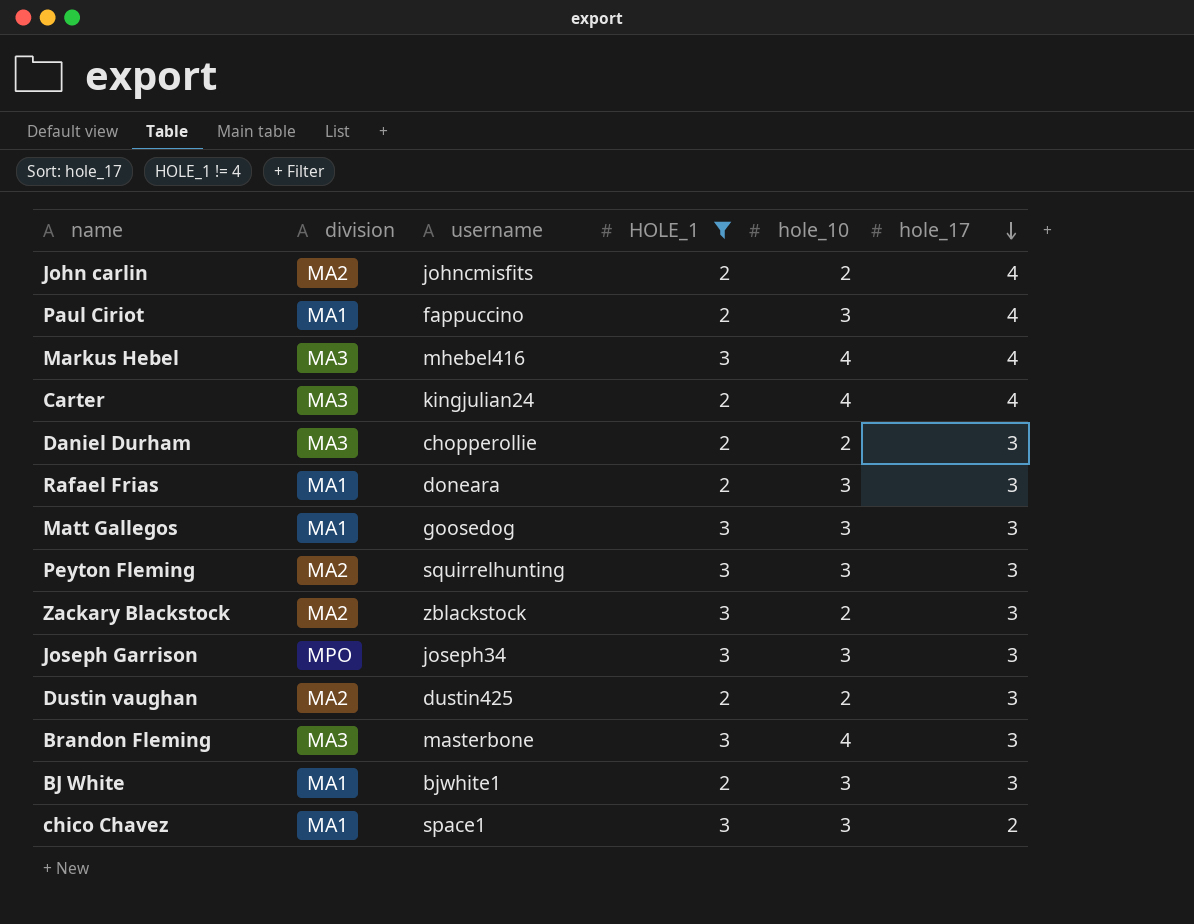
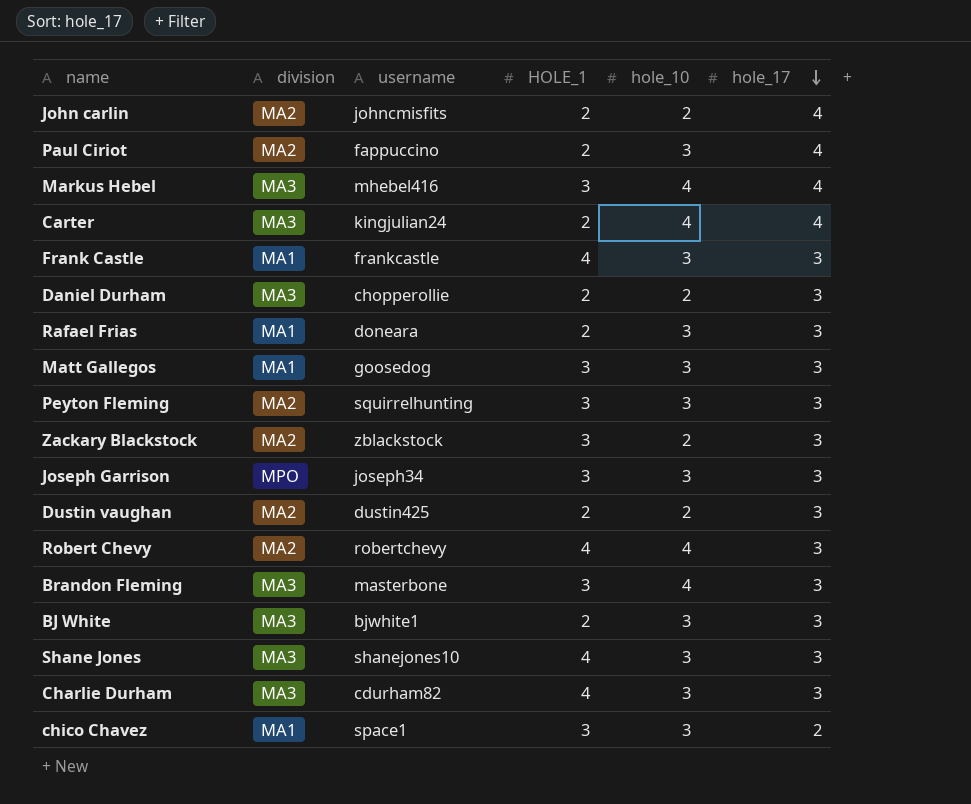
filter: HOLE_1 != 4 -> none
Paul Ciriot | division: MA1 -> MA2
BJ White | division: MA1 -> MA3

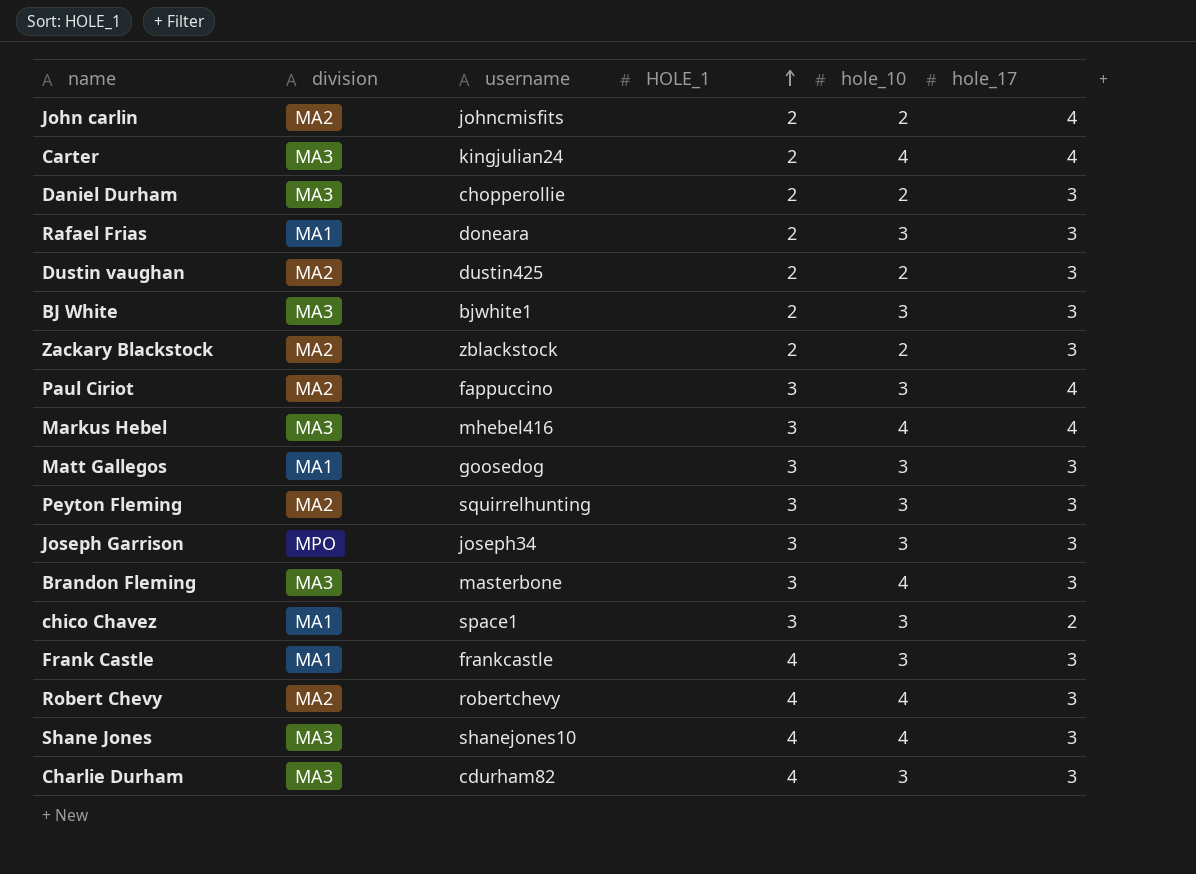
row order: hole_17 descending -> HOLE_1 ascending
Zackary Blackstock | HOLE_1: 3 -> 2
Paul Ciriot | HOLE_1: 2 -> 3
Shane Jones | hole_10: 3 -> 4

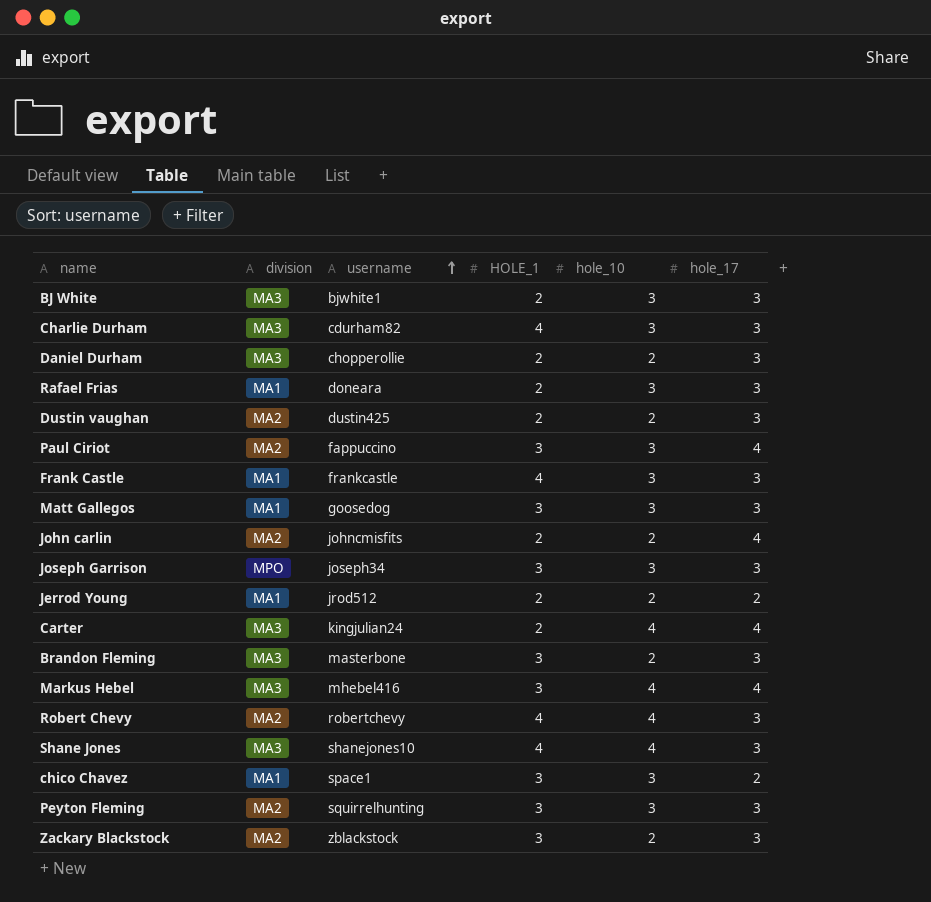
row order: HOLE_1 ascending -> username ascending
row Jerrod Young: none -> MA1 | jrod512 | 2 | 2 | 2
Brandon Fleming | hole_10: 4 -> 2
Zackary Blackstock | HOLE_1: 2 -> 3

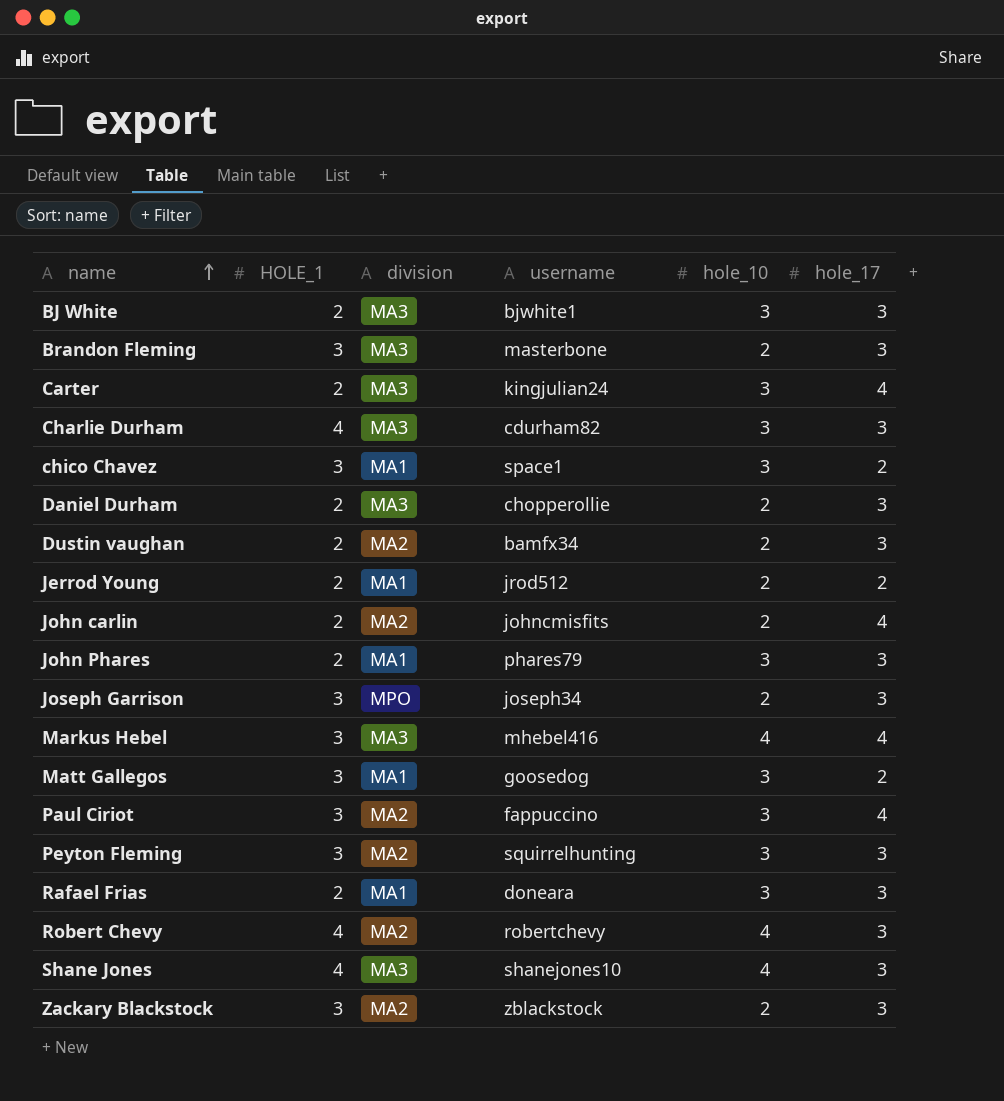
row order: username ascending -> name ascending
column HOLE_1 | position: 4 -> 2
row Frank Castle: MA1 | frankcastle | 4 | 3 | 3 -> none
Carter | hole_10: 4 -> 3
Dustin vaughan | username: dustin425 -> bamfx34
row John Phares: none -> 2 | MA1 | phares79 | 3 | 3
Joseph Garrison | hole_10: 3 -> 2
Matt Gallegos | hole_17: 3 -> 2

